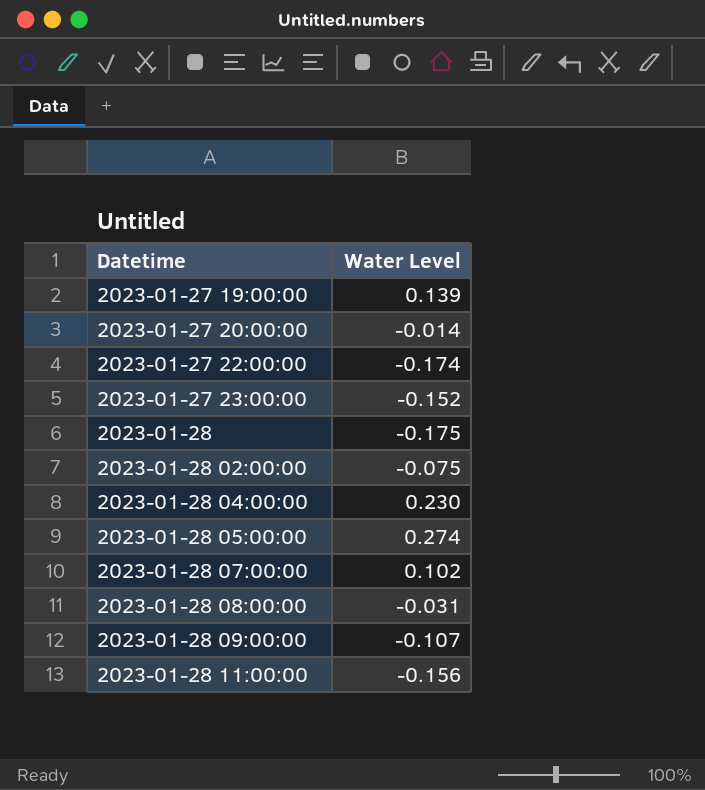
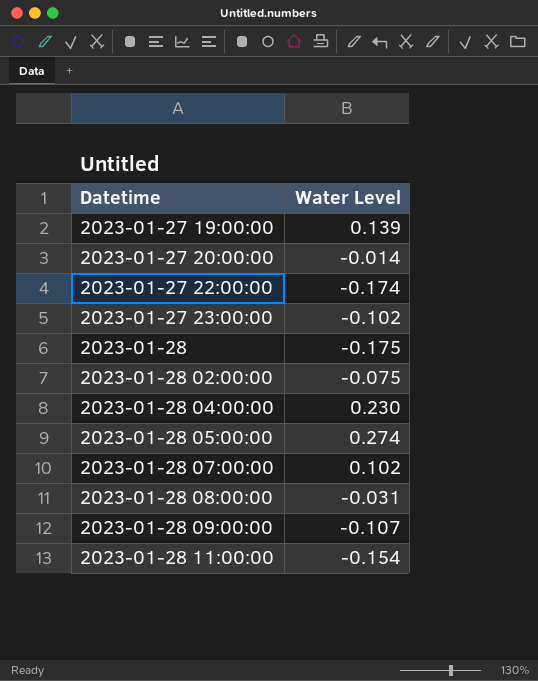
2023-01-27 23:00:00 | Water Level: -0.152 -> -0.102
2023-01-28 11:00:00 | Water Level: -0.156 -> -0.154

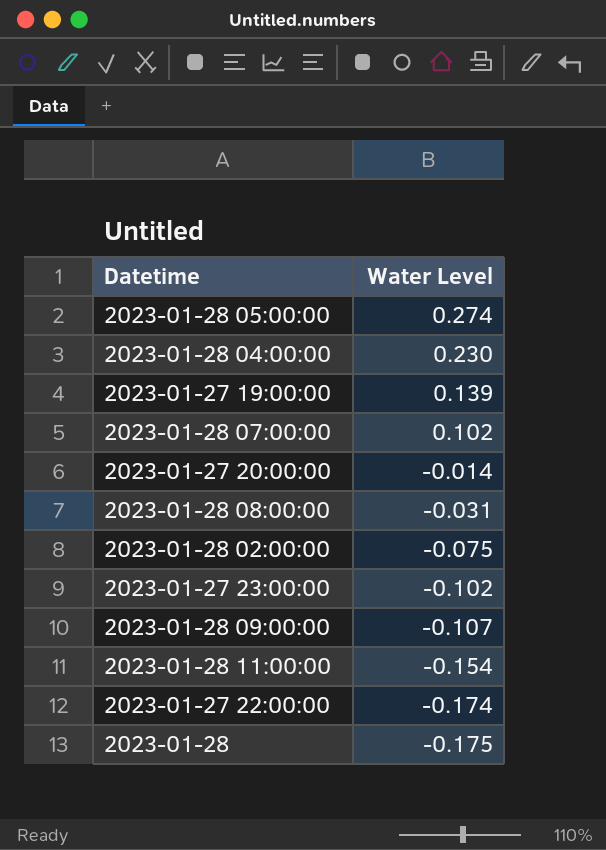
row order: Datetime ascending -> Water Level descending

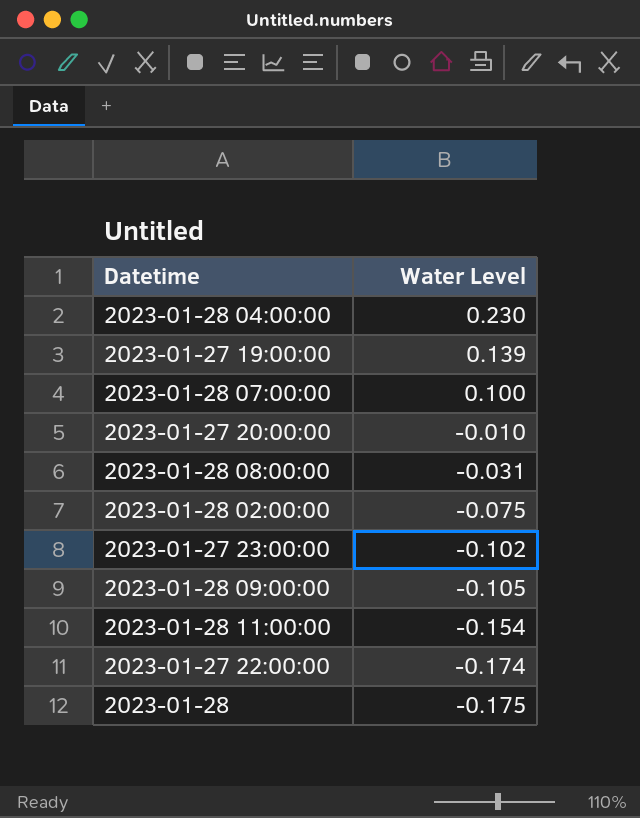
row 2023-01-28 05:00:00: 0.274 -> none
2023-01-28 07:00:00 | Water Level: 0.102 -> 0.100
2023-01-27 20:00:00 | Water Level: -0.014 -> -0.010
2023-01-28 09:00:00 | Water Level: -0.107 -> -0.105

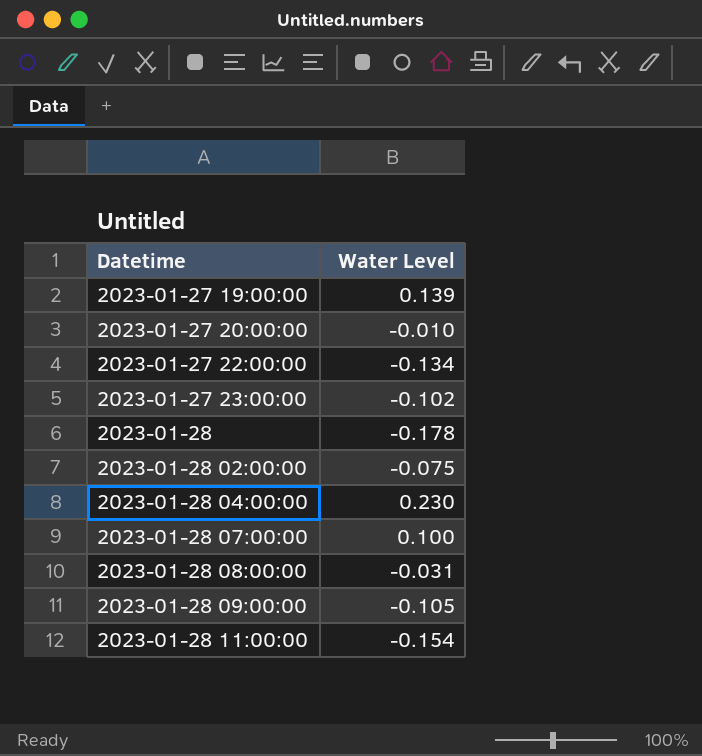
row order: Water Level descending -> Datetime ascending
2023-01-27 22:00:00 | Water Level: -0.174 -> -0.134
2023-01-28 | Water Level: -0.175 -> -0.178

